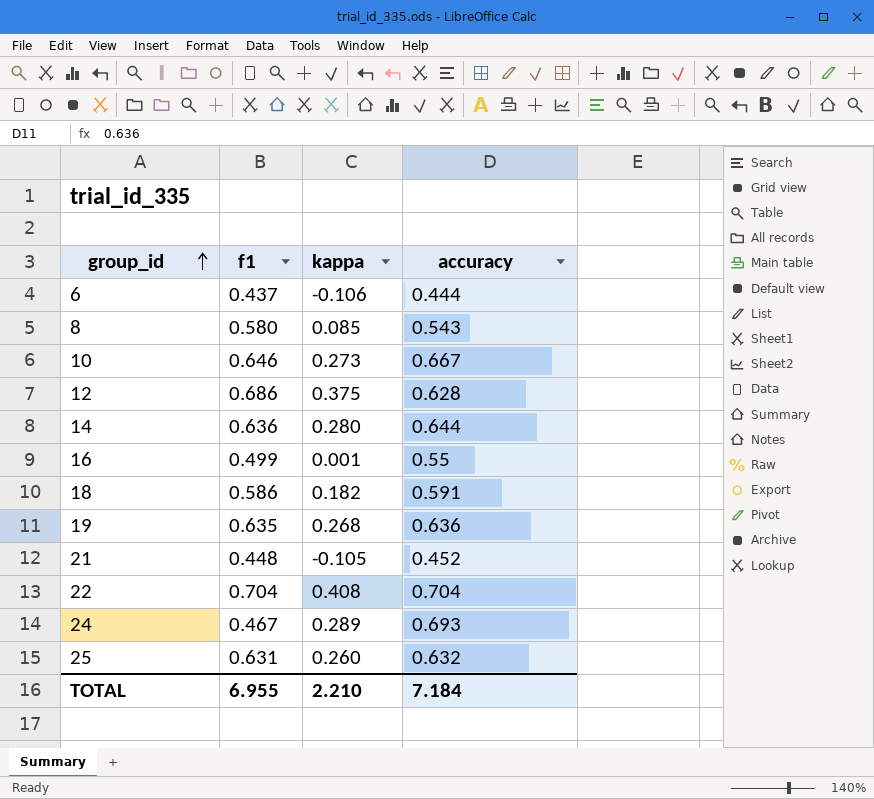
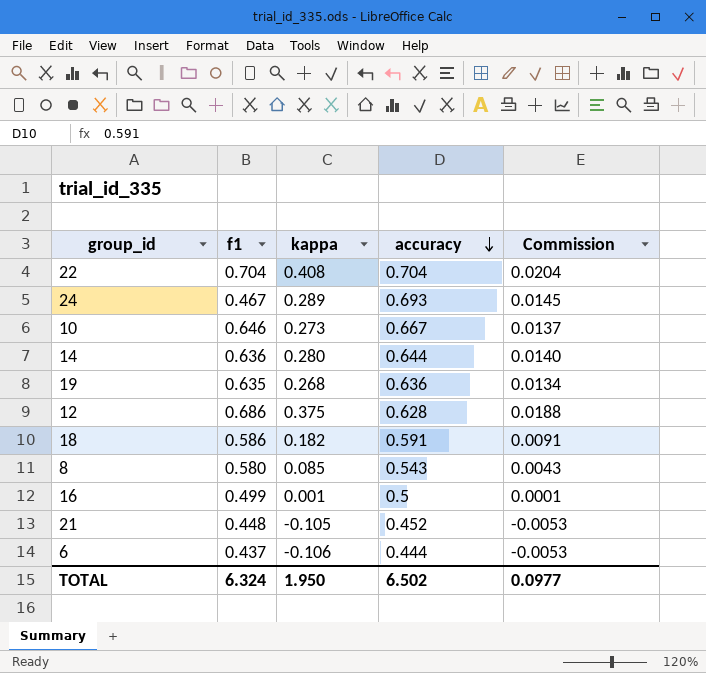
row order: group_id ascending -> accuracy descending
column Commission | formula: none -> [kappa] * 0.05
row 25: 0.631 | 0.260 | 0.632 -> none
16 | accuracy: 0.55 -> 0.5
TOTAL | f1: 6.955 -> 6.324
TOTAL | kappa: 2.210 -> 1.950
TOTAL | accuracy: 7.184 -> 6.502

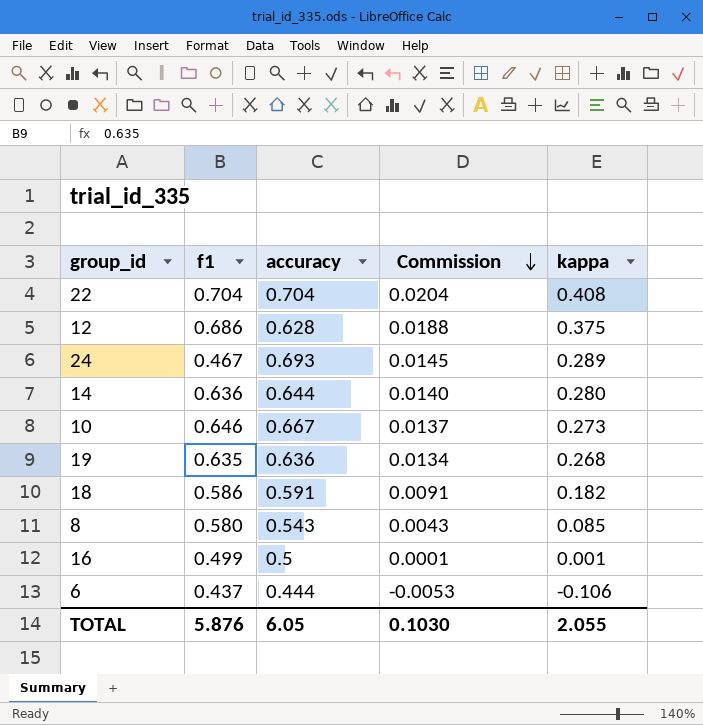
row order: accuracy descending -> Commission descending
column kappa | position: 3 -> 5
row 21: 0.448 | -0.105 | 0.452 | -0.0053 -> none
TOTAL | f1: 6.324 -> 5.876
TOTAL | accuracy: 6.502 -> 6.05
TOTAL | Commission: 0.0977 -> 0.1030
TOTAL | kappa: 1.950 -> 2.055

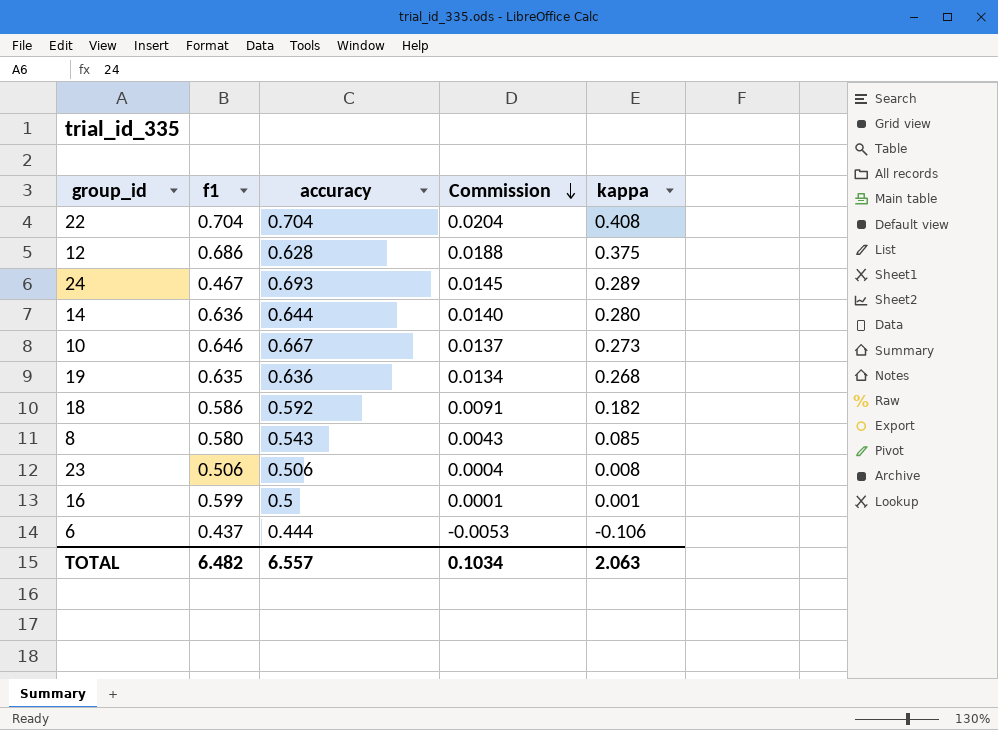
18 | accuracy: 0.591 -> 0.592
row 23: none -> 0.506 | 0.506 | 0.0004 | 0.008
16 | f1: 0.499 -> 0.599
TOTAL | f1: 5.876 -> 6.482
TOTAL | accuracy: 6.05 -> 6.557
TOTAL | Commission: 0.1030 -> 0.1034
TOTAL | kappa: 2.055 -> 2.063

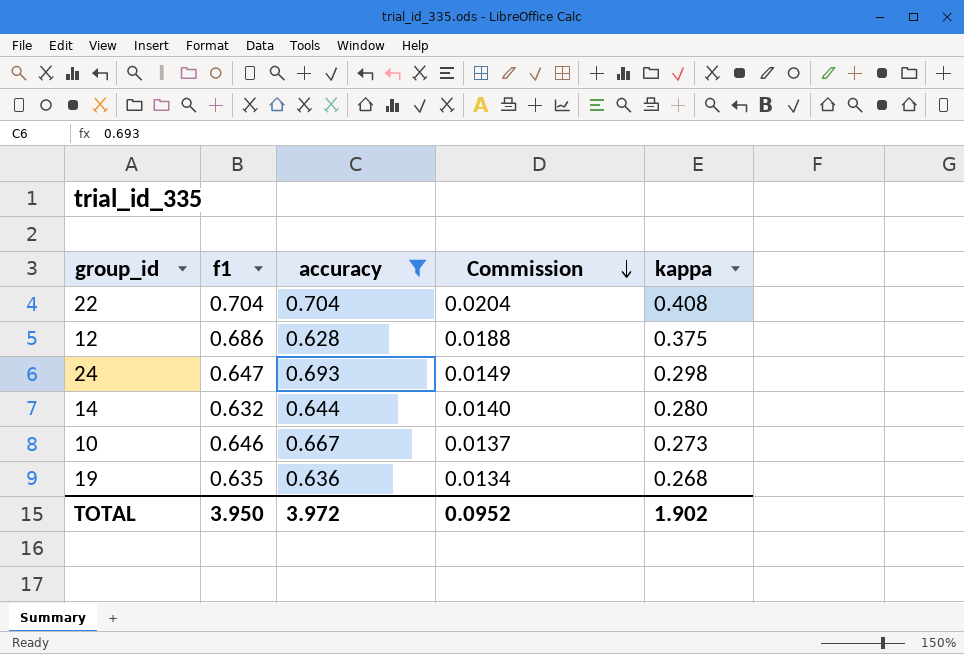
filter: none -> accuracy >= 0.628
24 | f1: 0.467 -> 0.647
24 | Commission: 0.0145 -> 0.0149
24 | kappa: 0.289 -> 0.298
14 | f1: 0.636 -> 0.632
TOTAL | f1: 6.482 -> 3.950
TOTAL | accuracy: 6.557 -> 3.972
TOTAL | Commission: 0.1034 -> 0.0952
TOTAL | kappa: 2.063 -> 1.902

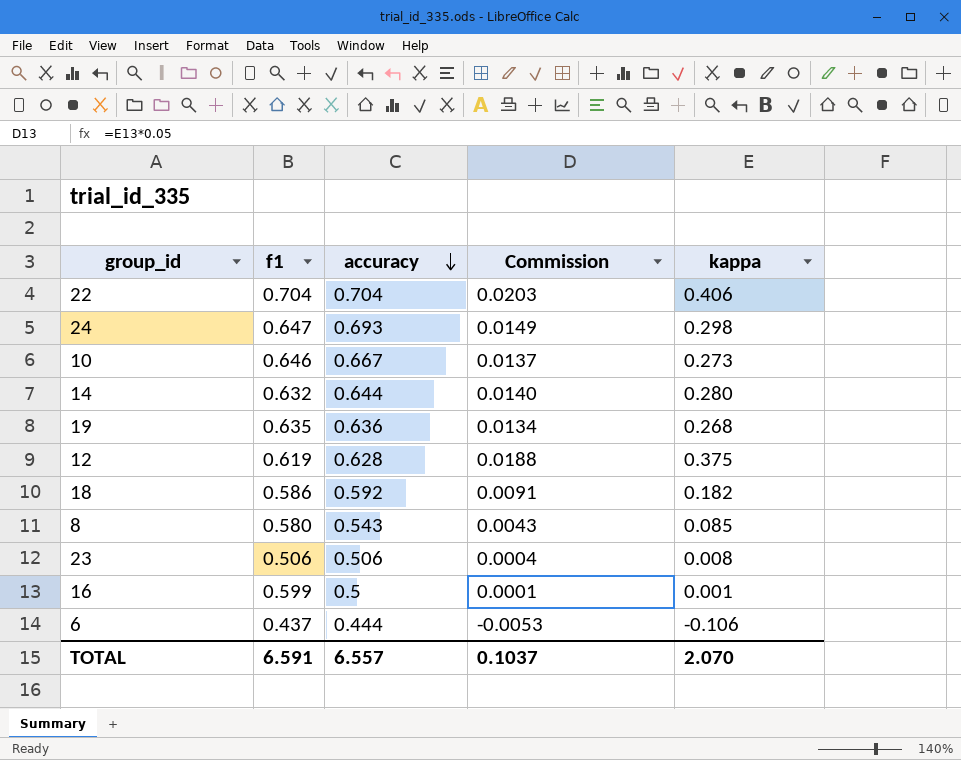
filter: accuracy >= 0.628 -> none
row order: Commission descending -> accuracy descending
22 | Commission: 0.0204 -> 0.0203
22 | kappa: 0.408 -> 0.406
12 | f1: 0.686 -> 0.619
TOTAL | f1: 3.950 -> 6.591
TOTAL | accuracy: 3.972 -> 6.557
TOTAL | Commission: 0.0952 -> 0.1037
TOTAL | kappa: 1.902 -> 2.070

